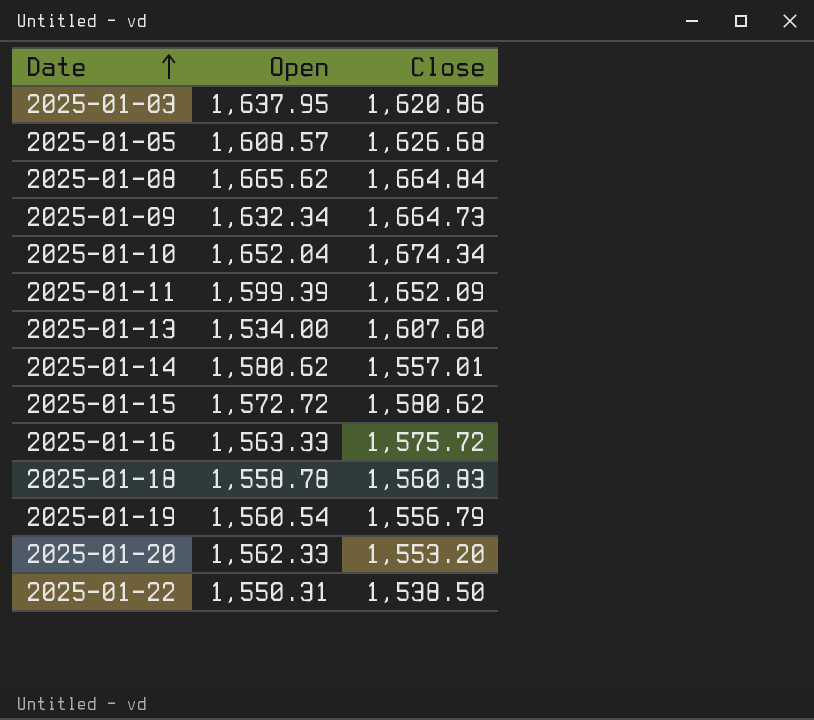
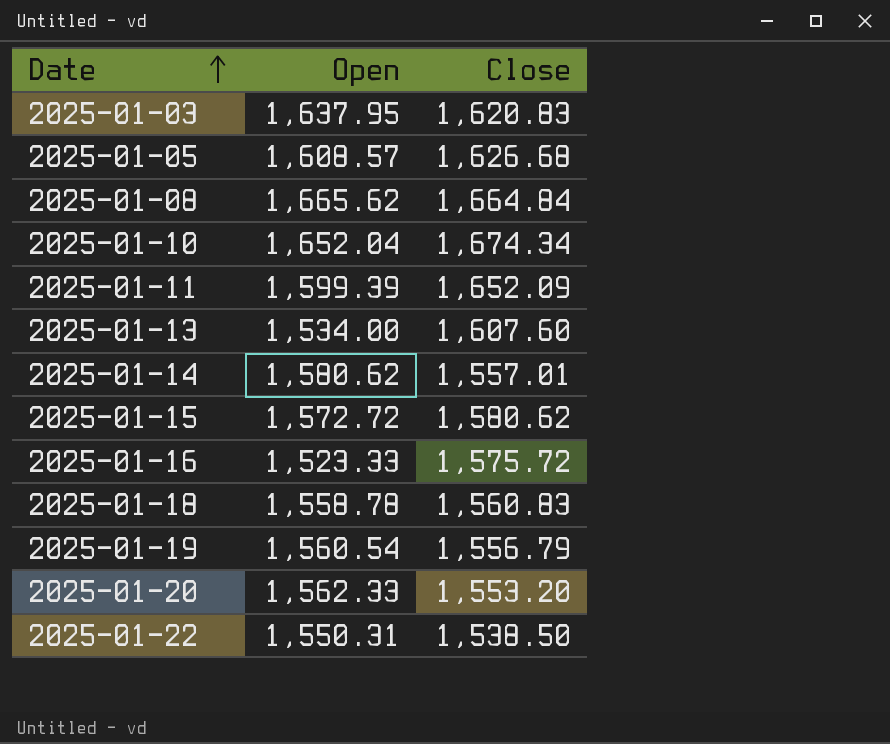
row 2025-01-09: 1,632.34 | 1,664.73 -> none
2025-01-03 | Close: 1,620.86 -> 1,620.83
2025-01-16 | Open: 1,563.33 -> 1,523.33

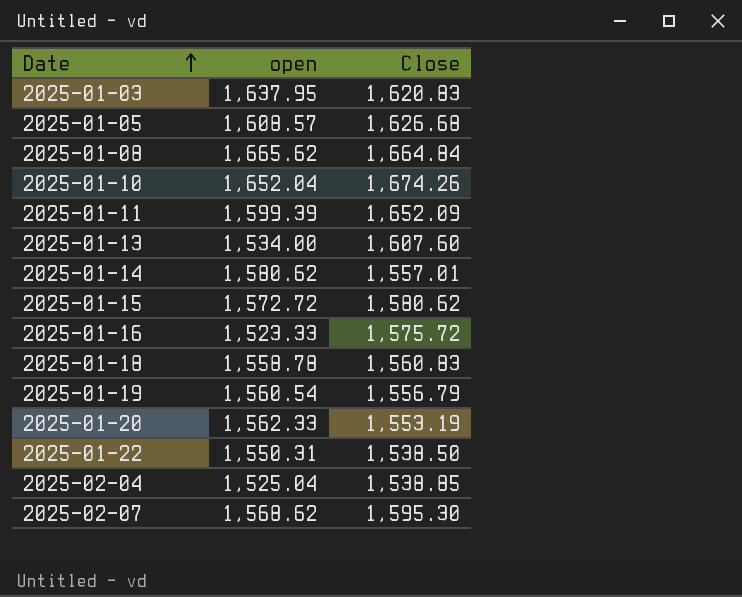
column name: Open -> open
2025-01-10 | Close: 1,674.34 -> 1,674.26
2025-01-20 | Close: 1,553.20 -> 1,553.19
row 2025-02-04: none -> 1,525.04 | 1,538.85
row 2025-02-07: none -> 1,568.62 | 1,595.30

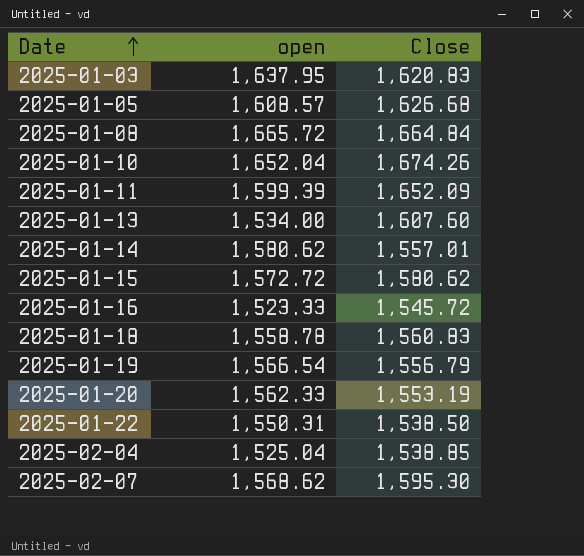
2025-01-08 | open: 1,665.62 -> 1,665.72
2025-01-16 | Close: 1,575.72 -> 1,545.72
2025-01-19 | open: 1,560.54 -> 1,566.54

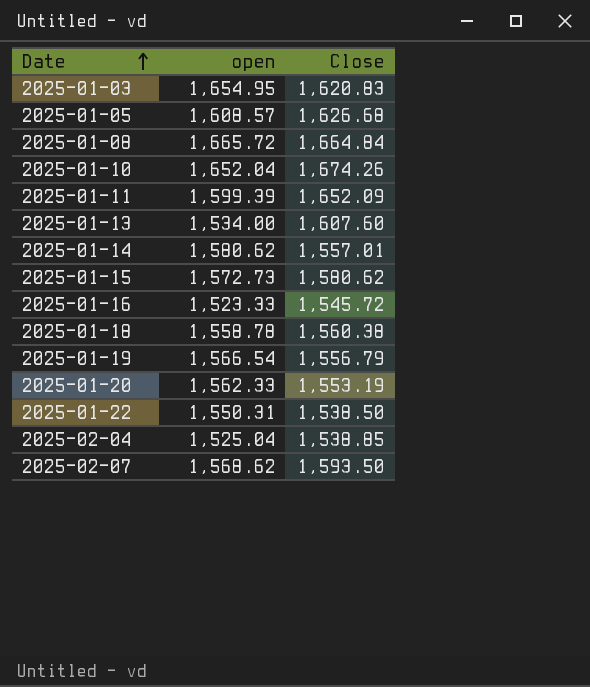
2025-01-03 | open: 1,637.95 -> 1,654.95
2025-01-15 | open: 1,572.72 -> 1,572.73
2025-01-18 | Close: 1,560.83 -> 1,560.38
2025-02-07 | Close: 1,595.30 -> 1,593.50

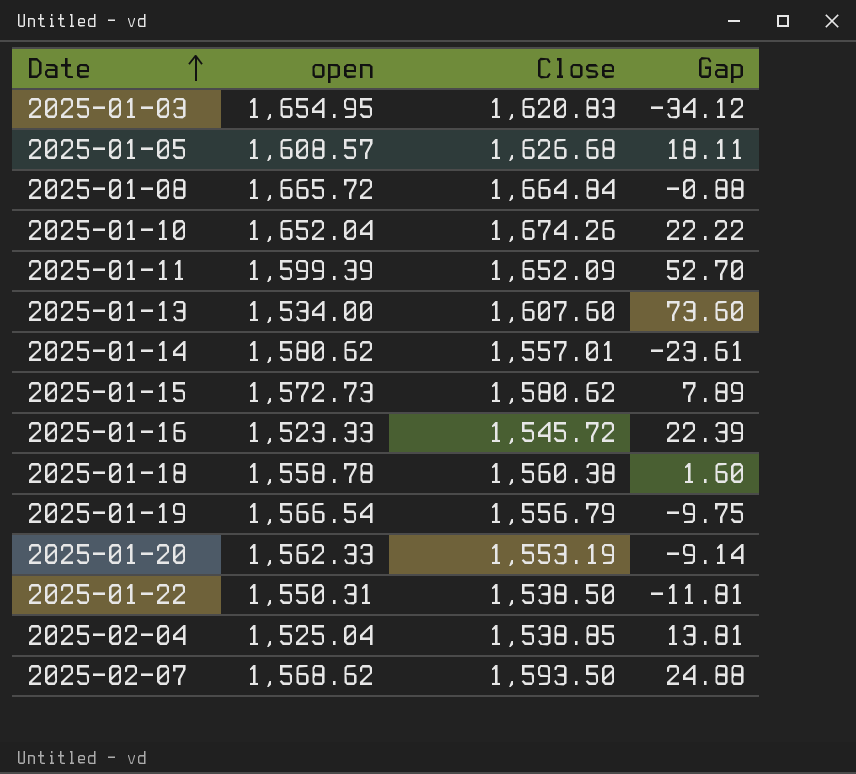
column Gap | formula: none -> [Close] - [open]

